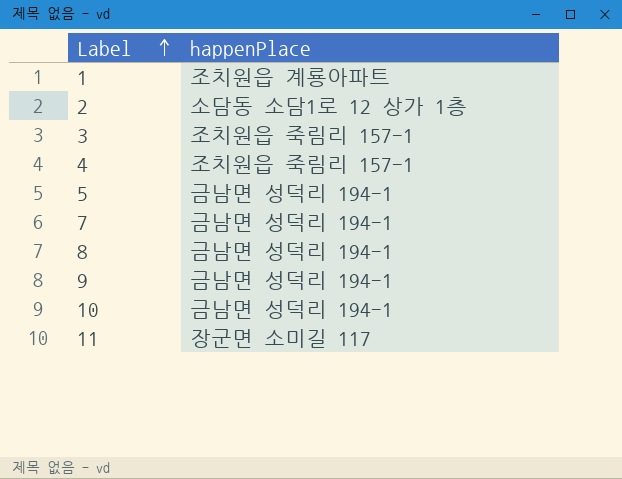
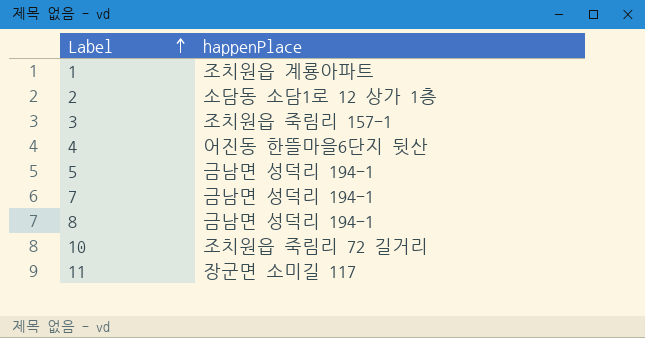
row 9: 금남면 성덕리 194-1 -> none
4 | happenPlace: 조치원읍 죽림리 157-1 -> 어진동 한뜰마을6단지 뒷산
10 | happenPlace: 금남면 성덕리 194-1 -> 조치원읍 죽림리 72 길거리

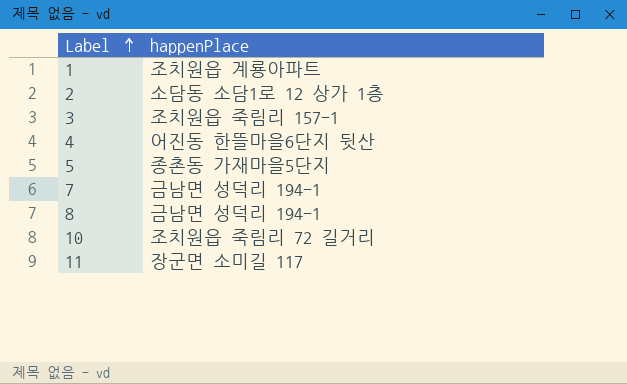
5 | happenPlace: 금남면 성덕리 194-1 -> 종촌동 가재마을5단지

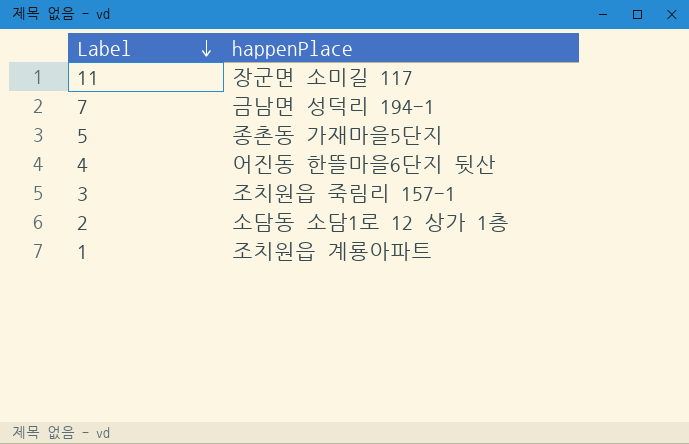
row order: Label ascending -> Label descending
row 8: 금남면 성덕리 194-1 -> none
row 10: 조치원읍 죽림리 72 길거리 -> none

